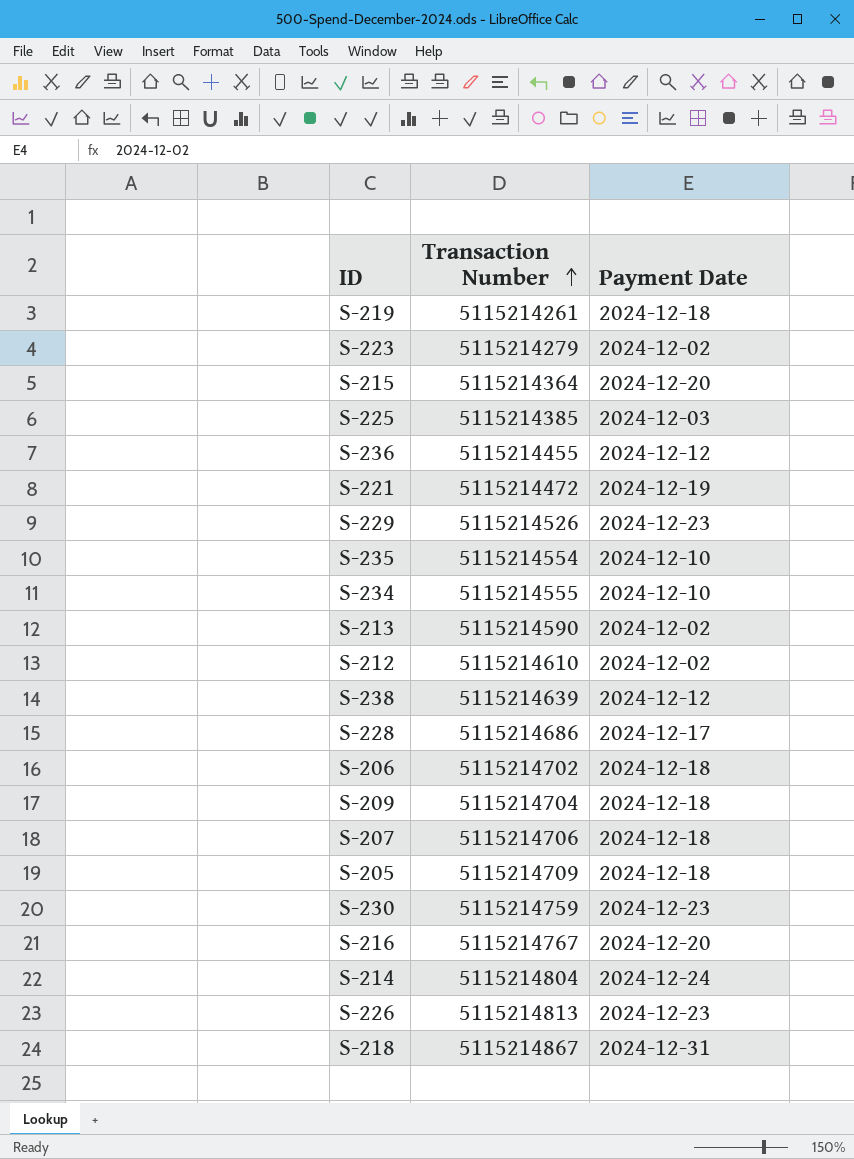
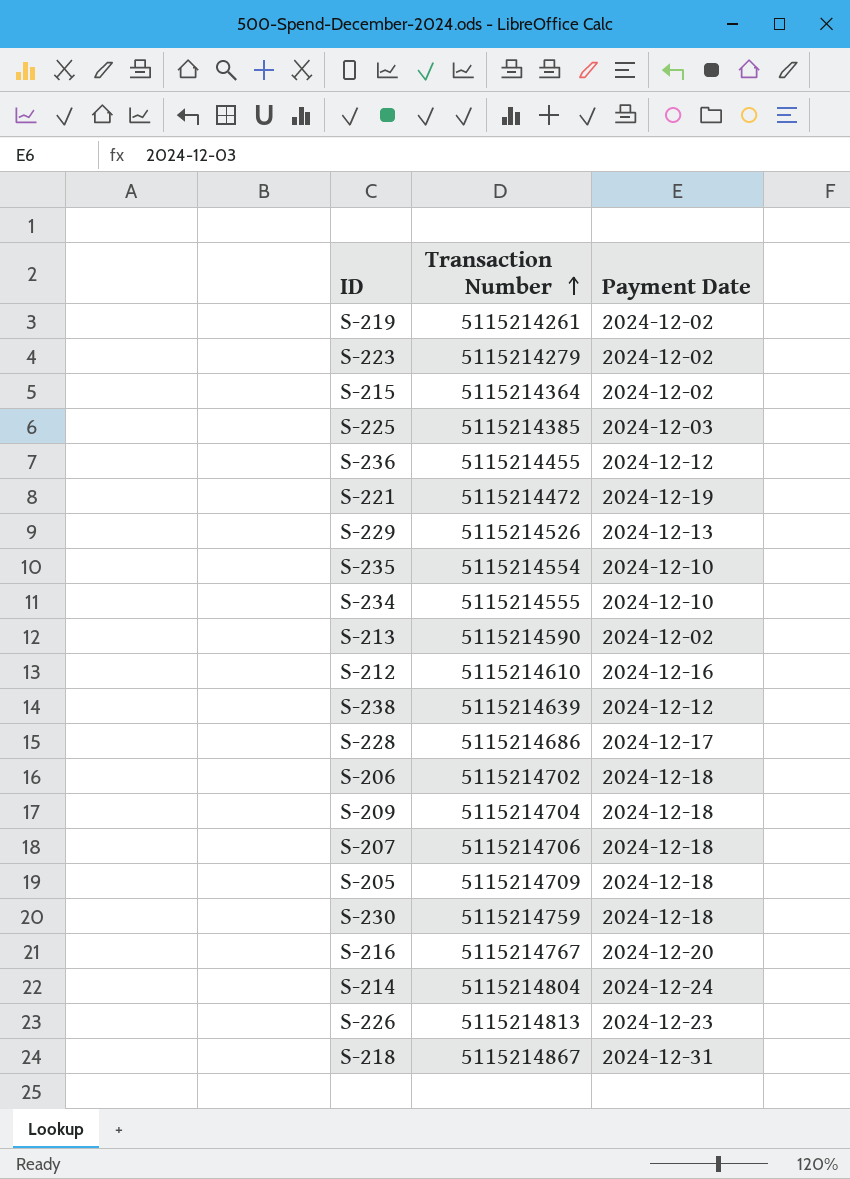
S-219 | Payment Date: 2024-12-18 -> 2024-12-02
S-215 | Payment Date: 2024-12-20 -> 2024-12-02
S-229 | Payment Date: 2024-12-23 -> 2024-12-13
S-212 | Payment Date: 2024-12-02 -> 2024-12-16
S-230 | Payment Date: 2024-12-23 -> 2024-12-18

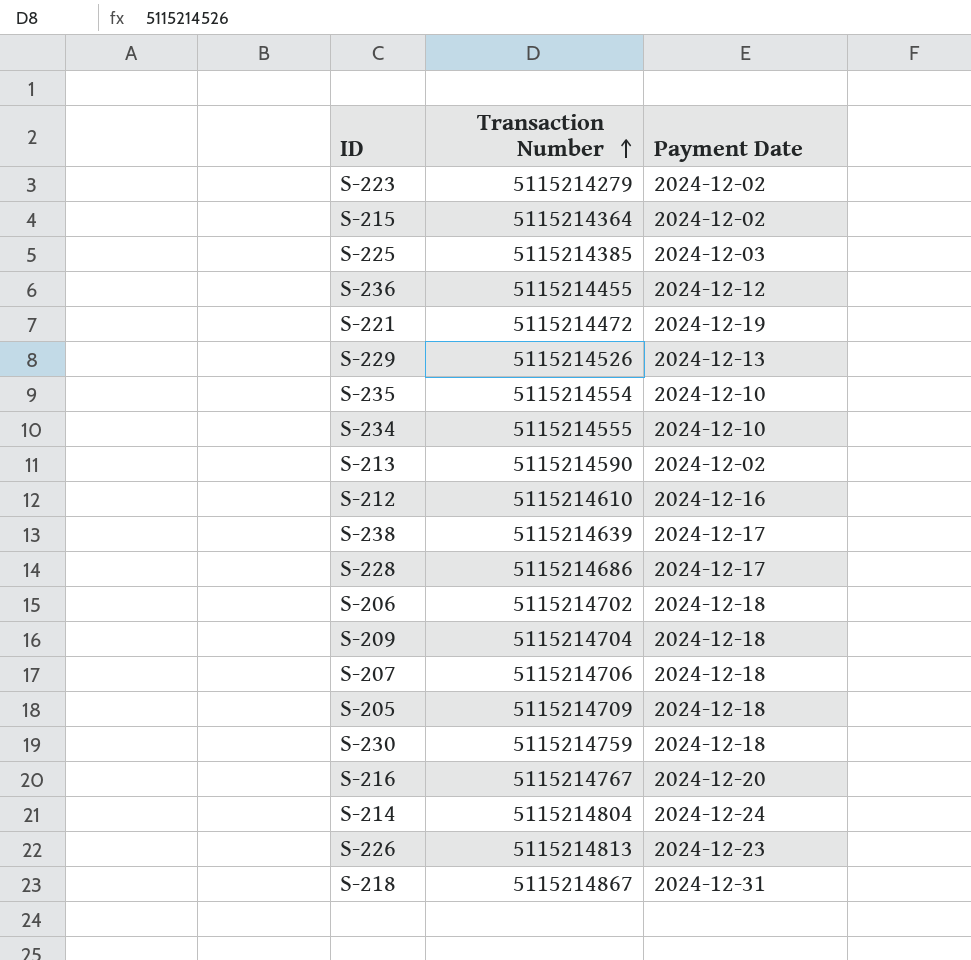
row S-219: 5115214261 | 2024-12-02 -> none
S-238 | Payment Date: 2024-12-12 -> 2024-12-17

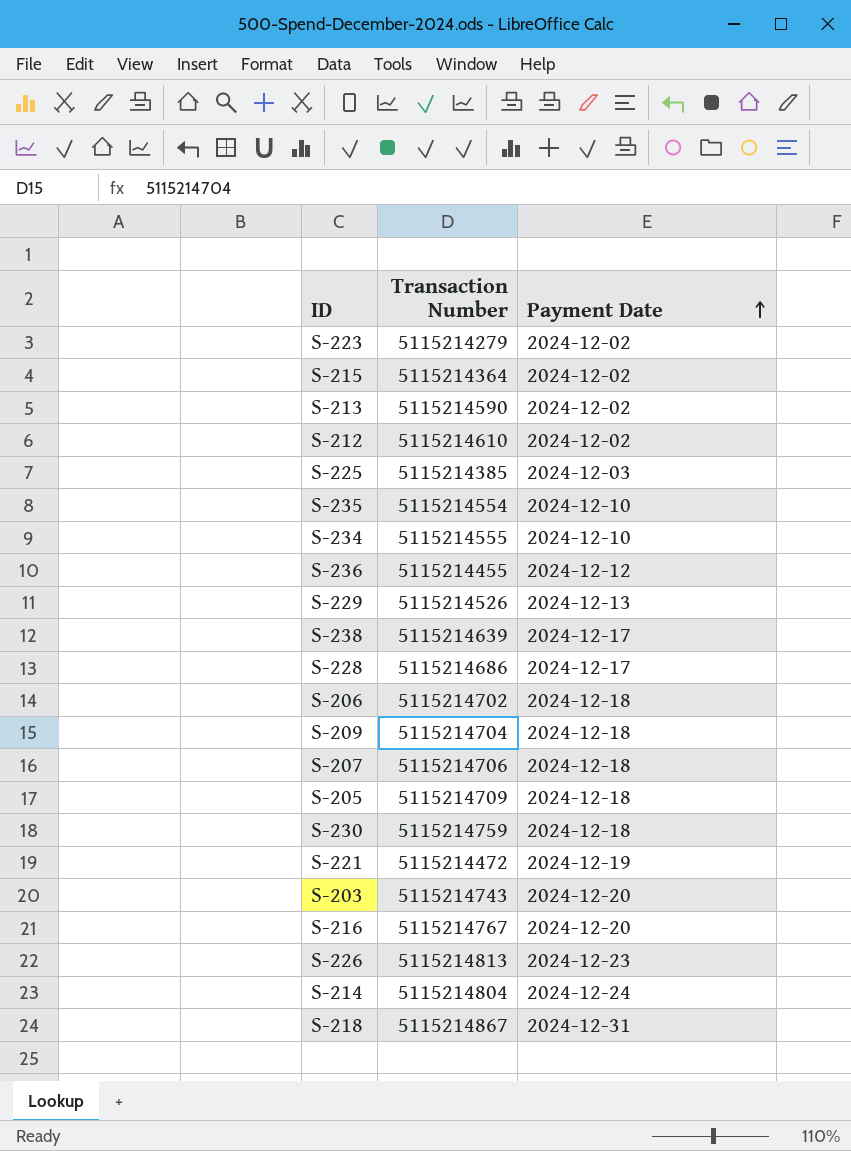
row order: Transaction Number ascending -> Payment Date ascending
S-212 | Payment Date: 2024-12-16 -> 2024-12-02
row S-203: none -> 5115214743 | 2024-12-20

